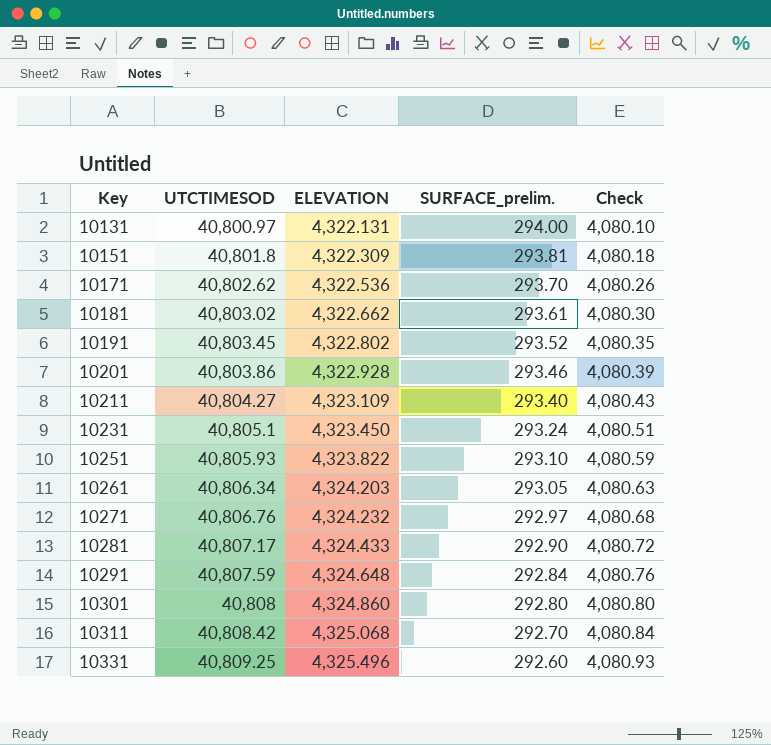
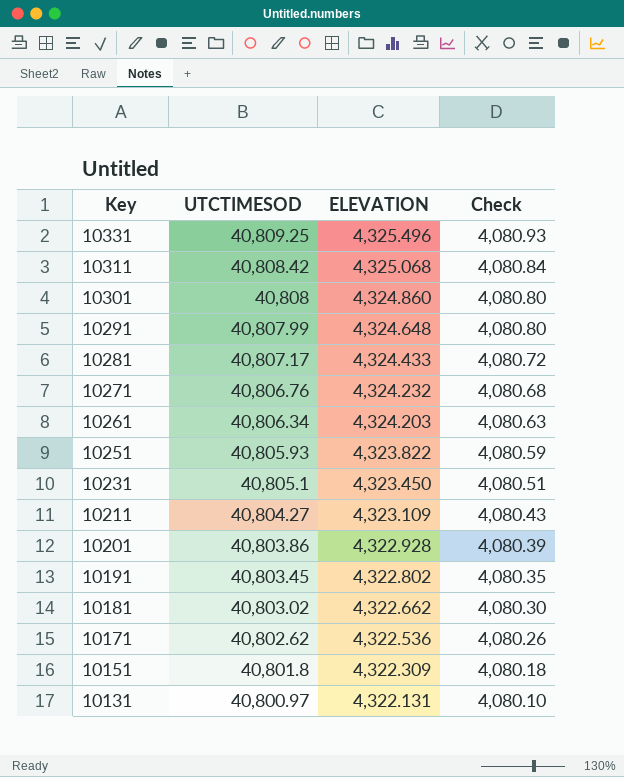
row order: Key ascending -> Key descending
column SURFACE_prelim. | position: 4 -> none
10291 | UTCTIMESOD: 40,807.59 -> 40,807.99
10291 | Check: 4,080.76 -> 4,080.80

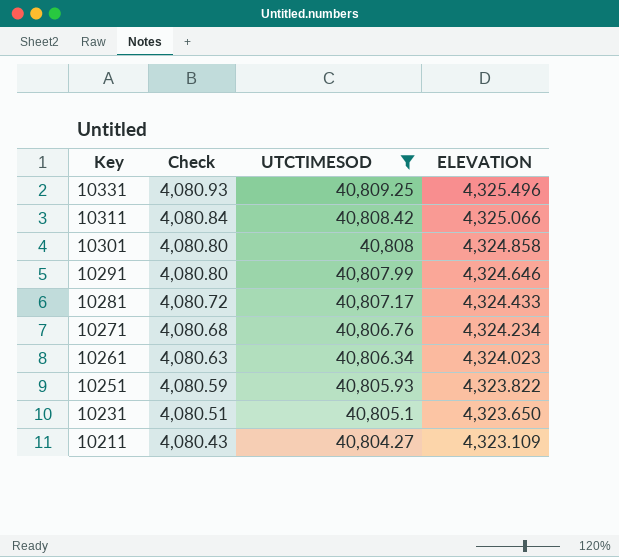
filter: none -> UTCTIMESOD >= 40,804.27
column Check | position: 4 -> 2
10311 | ELEVATION: 4,325.068 -> 4,325.066
10301 | ELEVATION: 4,324.860 -> 4,324.858
10291 | ELEVATION: 4,324.648 -> 4,324.646
10271 | ELEVATION: 4,324.232 -> 4,324.234
10261 | ELEVATION: 4,324.203 -> 4,324.023
10231 | ELEVATION: 4,323.450 -> 4,323.650

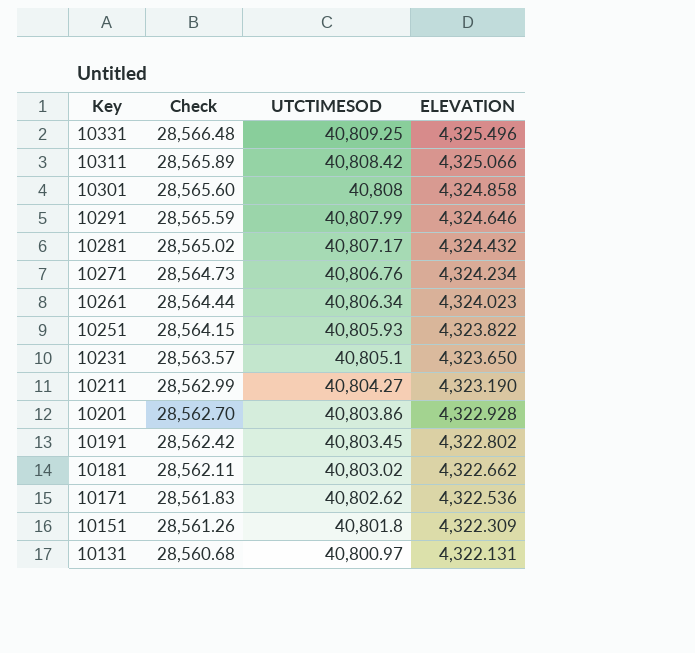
filter: UTCTIMESOD >= 40,804.27 -> none
column Check | formula: [UTCTIMESOD] * 0.1 -> [UTCTIMESOD] * 0.7
10281 | ELEVATION: 4,324.433 -> 4,324.432
10211 | ELEVATION: 4,323.109 -> 4,323.190

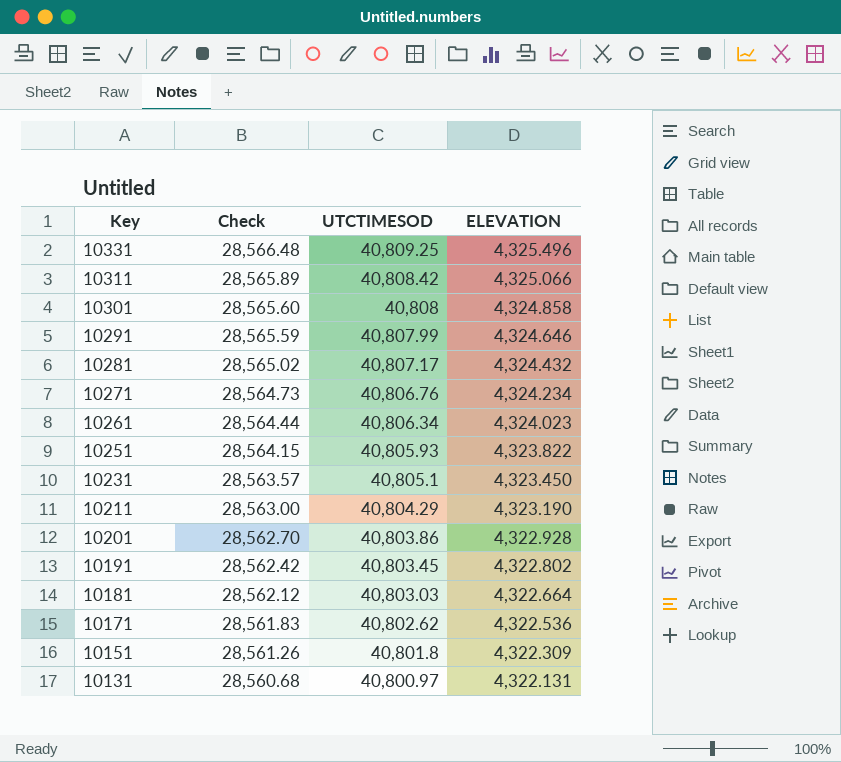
10231 | ELEVATION: 4,323.650 -> 4,323.450
10211 | Check: 28,562.99 -> 28,563.00
10211 | UTCTIMESOD: 40,804.27 -> 40,804.29
10181 | Check: 28,562.11 -> 28,562.12
10181 | UTCTIMESOD: 40,803.02 -> 40,803.03
10181 | ELEVATION: 4,322.662 -> 4,322.664

